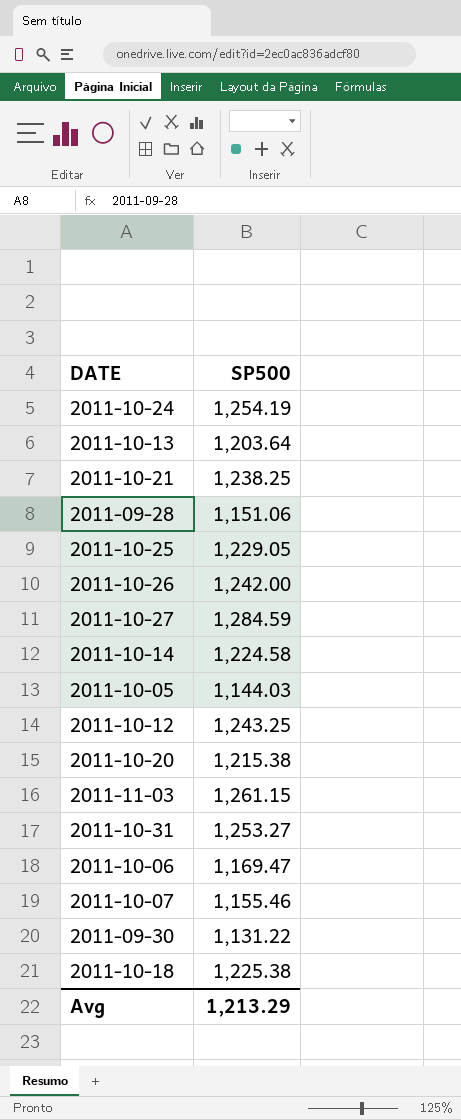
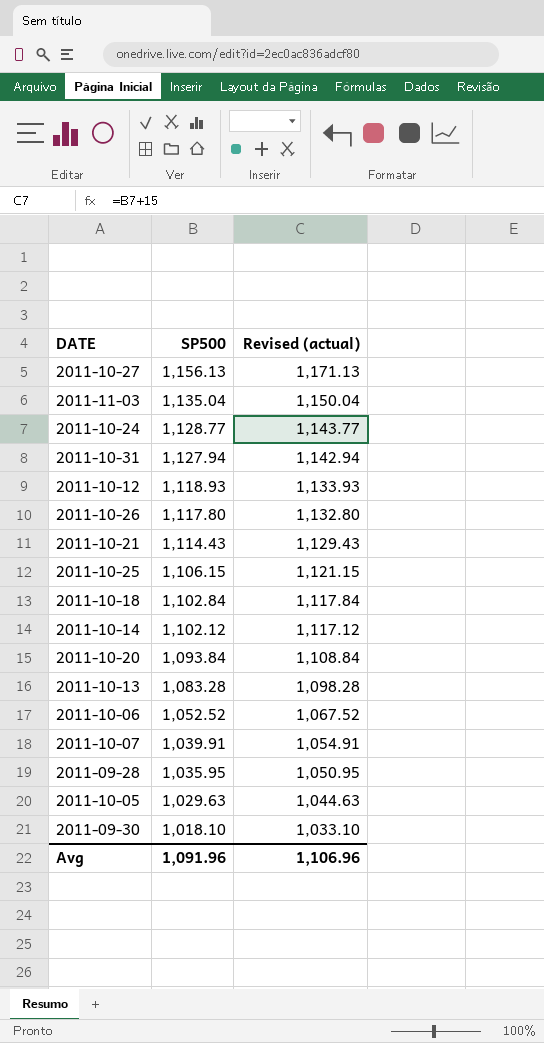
row order: none -> SP500 descending
column Revised (actual) | formula: none -> [SP500] + 15
2011-10-27 | SP500: 1,284.59 -> 1,156.13
2011-11-03 | SP500: 1,261.15 -> 1,135.04
2011-10-24 | SP500: 1,254.19 -> 1,128.77
2011-10-31 | SP500: 1,253.27 -> 1,127.94
2011-10-12 | SP500: 1,243.25 -> 1,118.93
2011-10-26 | SP500: 1,242.00 -> 1,117.80
2011-10-21 | SP500: 1,238.25 -> 1,114.43
2011-10-25 | SP500: 1,229.05 -> 1,106.15
2011-10-18 | SP500: 1,225.38 -> 1,102.84
2011-10-14 | SP500: 1,224.58 -> 1,102.12
2011-10-20 | SP500: 1,215.38 -> 1,093.84
2011-10-13 | SP500: 1,203.64 -> 1,083.28
2011-10-06 | SP500: 1,169.47 -> 1,052.52
2011-10-07 | SP500: 1,155.46 -> 1,039.91
2011-09-28 | SP500: 1,151.06 -> 1,035.95
2011-10-05 | SP500: 1,144.03 -> 1,029.63
2011-09-30 | SP500: 1,131.22 -> 1,018.10
Avg | SP500: 1,213.29 -> 1,091.96

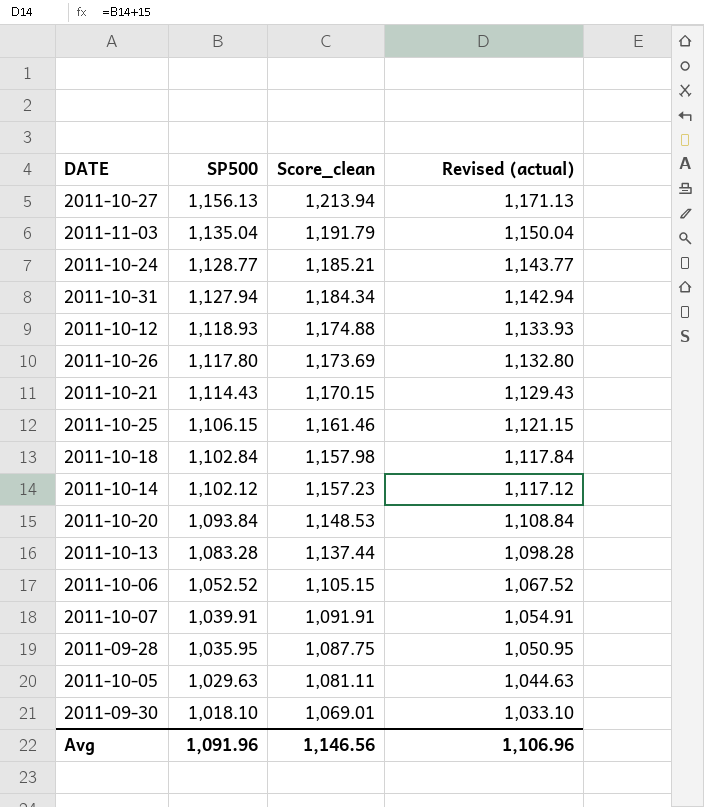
column Score_clean | formula: none -> [SP500] * 1.05

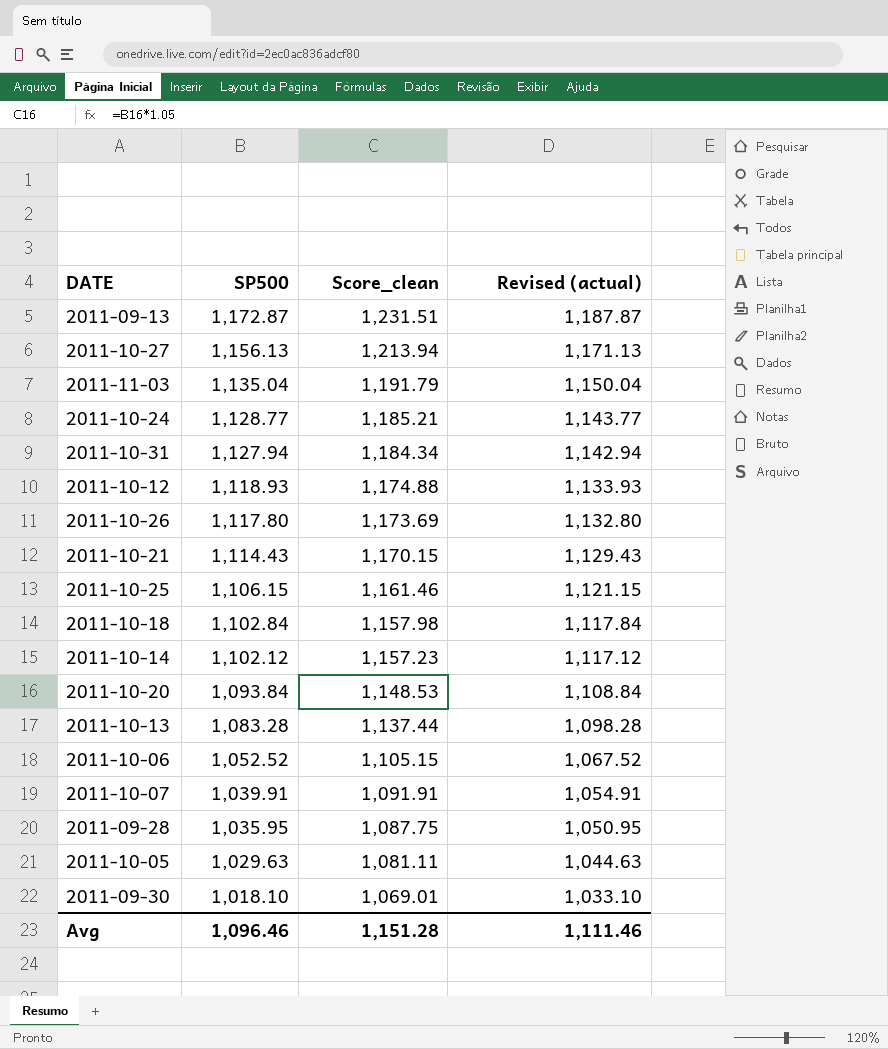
row 2011-09-13: none -> 1,172.87 | 1,231.51 | 1,187.87
Avg | SP500: 1,091.96 -> 1,096.46
Avg | Score_clean: 1,146.56 -> 1,151.28
Avg | Revised (actual): 1,106.96 -> 1,111.46

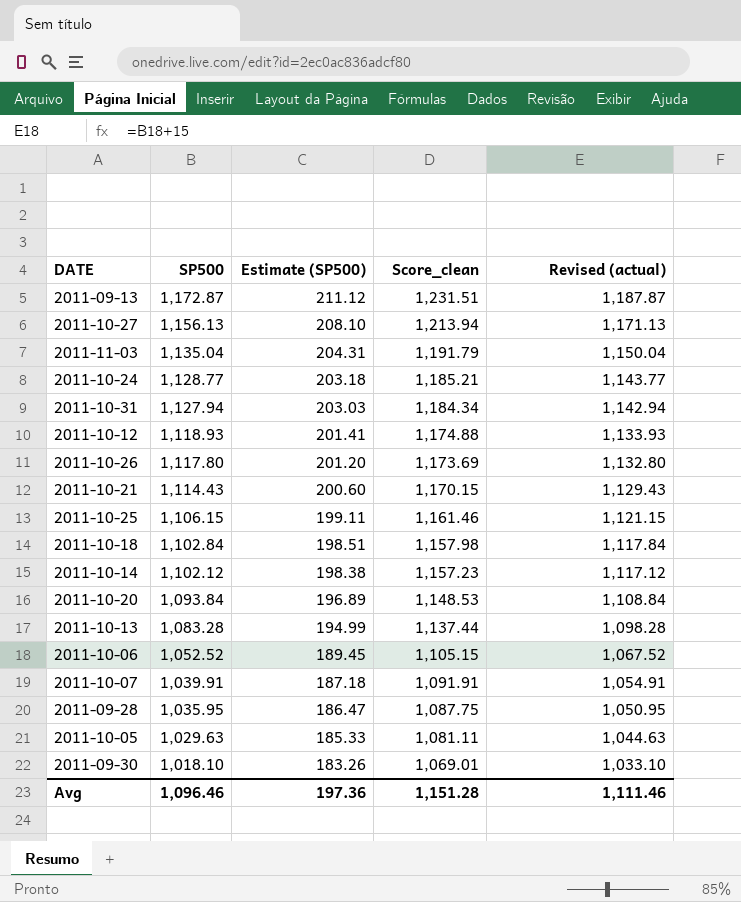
column Estimate (SP500) | formula: none -> [SP500] * 0.18

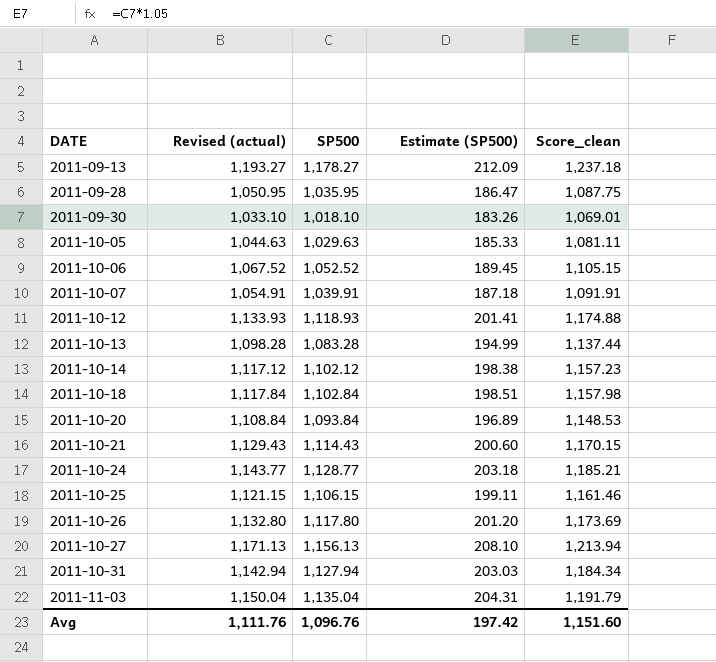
row order: SP500 descending -> DATE ascending
column Revised (actual) | position: 5 -> 2
2011-09-13 | Revised (actual): 1,187.87 -> 1,193.27
2011-09-13 | SP500: 1,172.87 -> 1,178.27
2011-09-13 | Estimate (SP500): 211.12 -> 212.09
2011-09-13 | Score_clean: 1,231.51 -> 1,237.18
Avg | Revised (actual): 1,111.46 -> 1,111.76
Avg | SP500: 1,096.46 -> 1,096.76
Avg | Estimate (SP500): 197.36 -> 197.42
Avg | Score_clean: 1,151.28 -> 1,151.60

